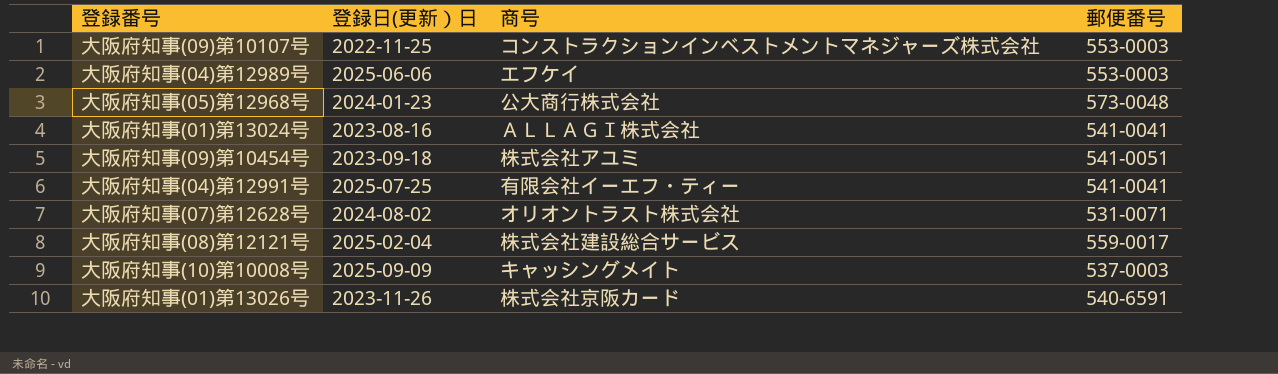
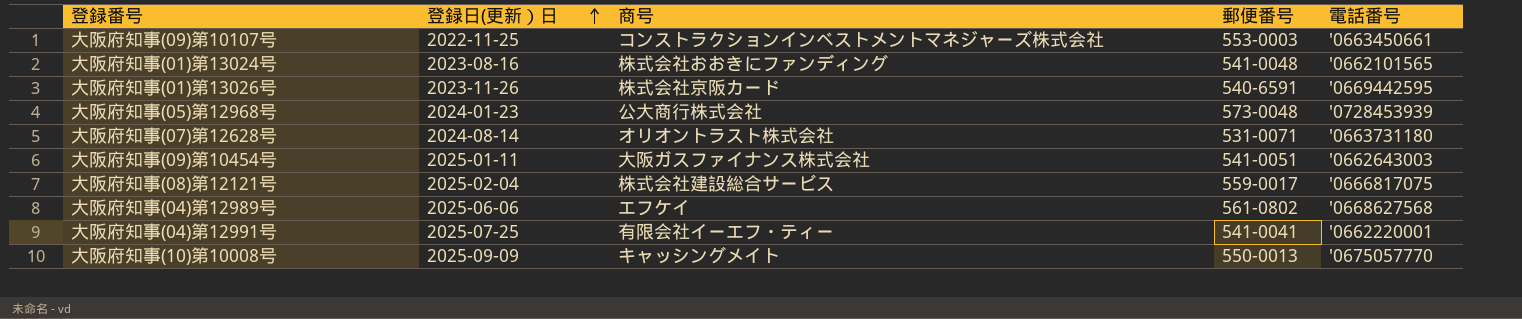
row order: none -> 登録日(更新）日 ascending
column 電話番号 | position: none -> 5
大阪府知事(01)第13024号 | 商号: ＡＬＬＡＧＩ株式会社 -> 株式会社おおきにファンディング
大阪府知事(01)第13024号 | 郵便番号: 541-0041 -> 541-0048
大阪府知事(07)第12628号 | 登録日(更新）日: 2024-08-02 -> 2024-08-14
大阪府知事(09)第10454号 | 登録日(更新）日: 2023-09-18 -> 2025-01-11
大阪府知事(09)第10454号 | 商号: 株式会社アユミ -> 大阪ガスファイナンス株式会社
大阪府知事(04)第12989号 | 郵便番号: 553-0003 -> 561-0802
大阪府知事(10)第10008号 | 郵便番号: 537-0003 -> 550-0013

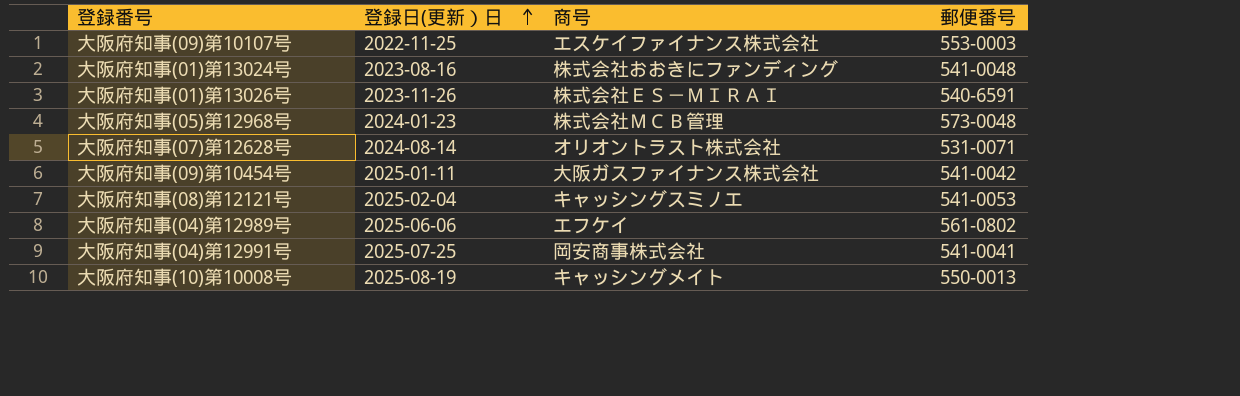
column 電話番号 | position: 5 -> none
大阪府知事(09)第10107号 | 商号: コンストラクションインベストメントマネジャーズ株式会社 -> エスケイファイナンス株式会社
大阪府知事(01)第13026号 | 商号: 株式会社京阪カード -> 株式会社ＥＳ－ＭＩＲＡＩ
大阪府知事(05)第12968号 | 商号: 公大商行株式会社 -> 株式会社ＭＣＢ管理
大阪府知事(09)第10454号 | 郵便番号: 541-0051 -> 541-0042
大阪府知事(08)第12121号 | 商号: 株式会社建設総合サービス -> キャッシングスミノエ
大阪府知事(08)第12121号 | 郵便番号: 559-0017 -> 541-0053
大阪府知事(04)第12991号 | 商号: 有限会社イーエフ・ティー -> 岡安商事株式会社
大阪府知事(10)第10008号 | 登録日(更新）日: 2025-09-09 -> 2025-08-19

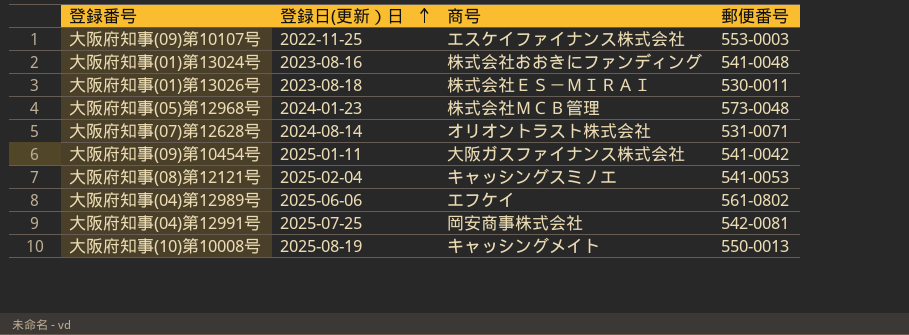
大阪府知事(01)第13026号 | 登録日(更新）日: 2023-11-26 -> 2023-08-18
大阪府知事(01)第13026号 | 郵便番号: 540-6591 -> 530-0011
大阪府知事(04)第12991号 | 郵便番号: 541-0041 -> 542-0081

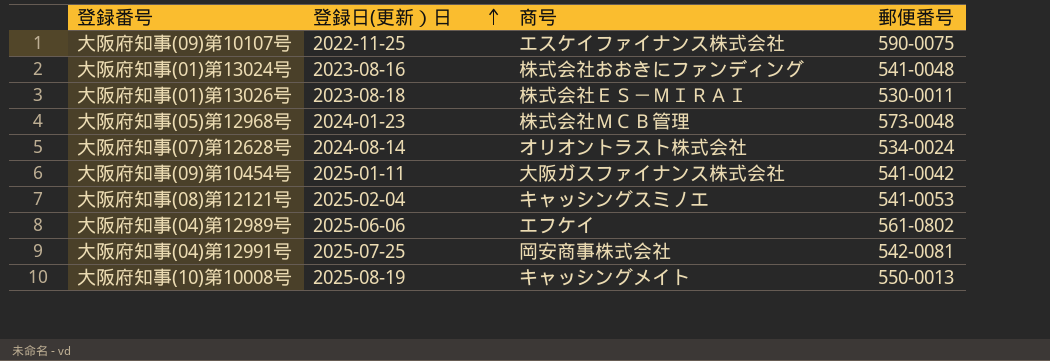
大阪府知事(09)第10107号 | 郵便番号: 553-0003 -> 590-0075
大阪府知事(07)第12628号 | 郵便番号: 531-0071 -> 534-0024

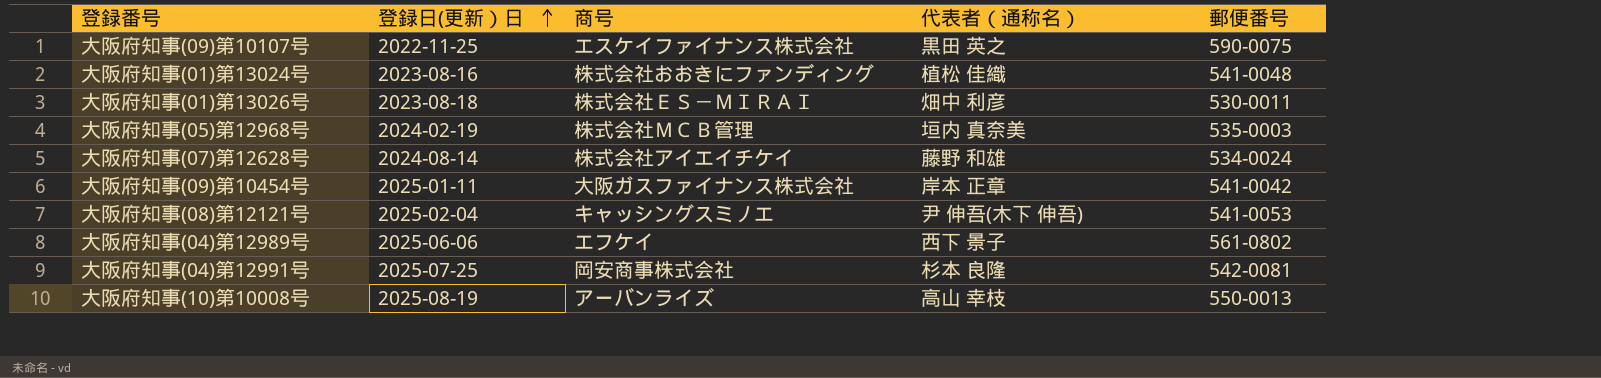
column 代表者（通称名） | position: none -> 4
大阪府知事(05)第12968号 | 登録日(更新）日: 2024-01-23 -> 2024-02-19
大阪府知事(05)第12968号 | 郵便番号: 573-0048 -> 535-0003
大阪府知事(07)第12628号 | 商号: オリオントラスト株式会社 -> 株式会社アイエイチケイ
大阪府知事(10)第10008号 | 商号: キャッシングメイト -> アーバンライズ

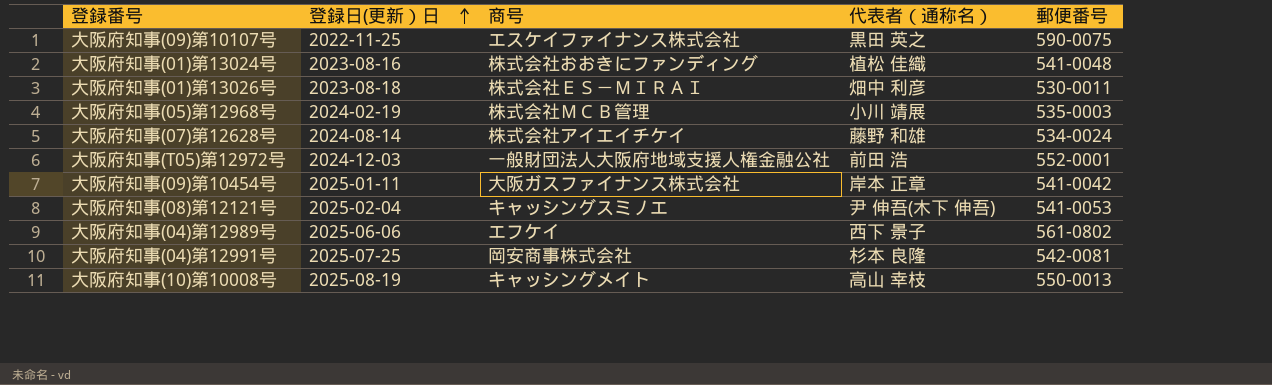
大阪府知事(05)第12968号 | 代表者（通称名）: 垣内 真奈美 -> 小川 靖展
row 大阪府知事(T05)第12972号: none -> 2024-12-03 | 一般財団法人大阪府地域支援人権金融公社 | 前田 浩 | 552-0001
大阪府知事(10)第10008号 | 商号: アーバンライズ -> キャッシングメイト

